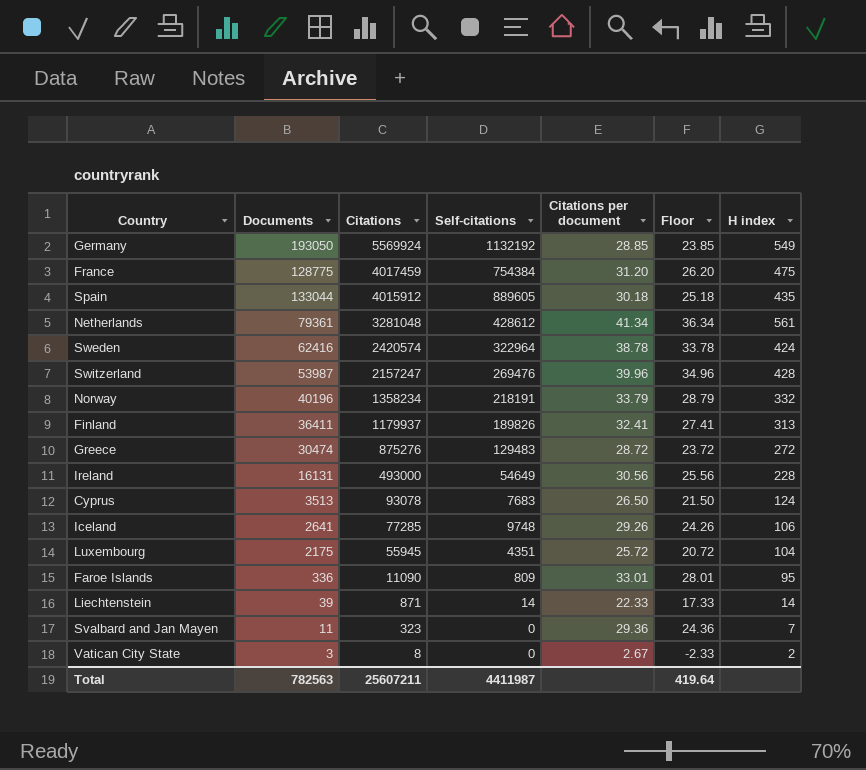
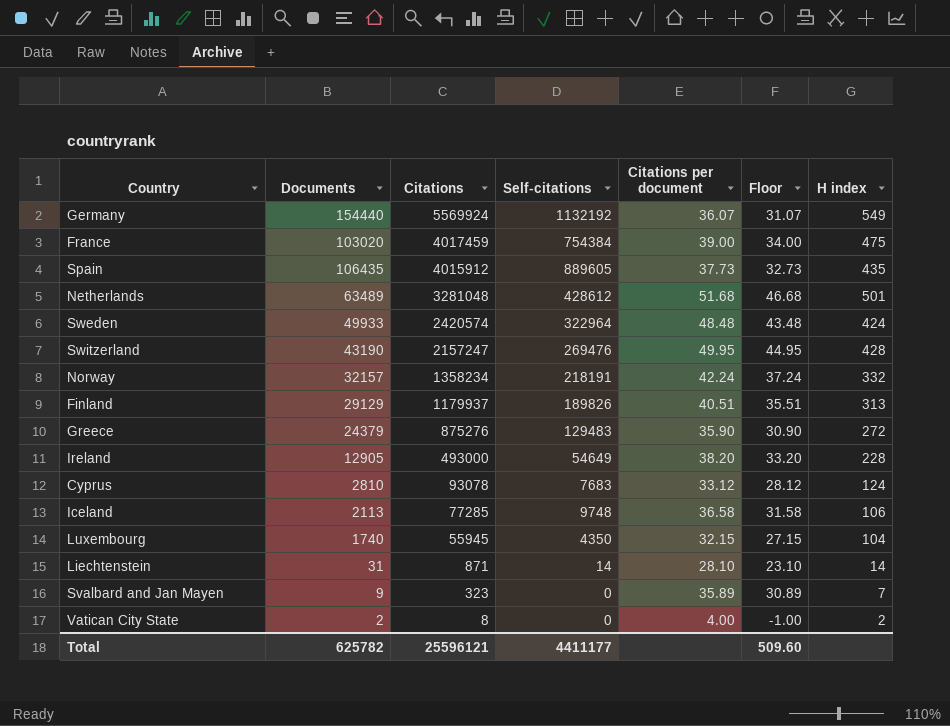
row Faroe Islands: 336 | 11090 | 809 | 33.01 | 28.01 | 95 -> none
Germany | Documents: 193050 -> 154440
Germany | Citations per document: 28.85 -> 36.07
Germany | Floor: 23.85 -> 31.07
France | Documents: 128775 -> 103020
France | Citations per document: 31.20 -> 39.00
France | Floor: 26.20 -> 34.00
Spain | Documents: 133044 -> 106435
Spain | Citations per document: 30.18 -> 37.73
Spain | Floor: 25.18 -> 32.73
Netherlands | Documents: 79361 -> 63489
Netherlands | Citations per document: 41.34 -> 51.68
Netherlands | Floor: 36.34 -> 46.68
Netherlands | H index: 561 -> 501
Sweden | Documents: 62416 -> 49933
Sweden | Citations per document: 38.78 -> 48.48
Sweden | Floor: 33.78 -> 43.48
Switzerland | Documents: 53987 -> 43190
Switzerland | Citations per document: 39.96 -> 49.95
Switzerland | Floor: 34.96 -> 44.95
Norway | Documents: 40196 -> 32157
Norway | Citations per document: 33.79 -> 42.24
Norway | Floor: 28.79 -> 37.24
Finland | Documents: 36411 -> 29129
Finland | Citations per document: 32.41 -> 40.51
Finland | Floor: 27.41 -> 35.51
Greece | Documents: 30474 -> 24379
Greece | Citations per document: 28.72 -> 35.90
Greece | Floor: 23.72 -> 30.90
Ireland | Documents: 16131 -> 12905
Ireland | Citations per document: 30.56 -> 38.20
Ireland | Floor: 25.56 -> 33.20
Cyprus | Documents: 3513 -> 2810
Cyprus | Citations per document: 26.50 -> 33.12
Cyprus | Floor: 21.50 -> 28.12
Iceland | Documents: 2641 -> 2113
Iceland | Citations per document: 29.26 -> 36.58
Iceland | Floor: 24.26 -> 31.58
Luxembourg | Documents: 2175 -> 1740
Luxembourg | Self-citations: 4351 -> 4350
Luxembourg | Citations per document: 25.72 -> 32.15
Luxembourg | Floor: 20.72 -> 27.15
Liechtenstein | Documents: 39 -> 31
Liechtenstein | Citations per document: 22.33 -> 28.10
Liechtenstein | Floor: 17.33 -> 23.10
Svalbard and Jan Mayen | Documents: 11 -> 9
Svalbard and Jan Mayen | Citations per document: 29.36 -> 35.89
Svalbard and Jan Mayen | Floor: 24.36 -> 30.89
Vatican City State | Documents: 3 -> 2
Vatican City State | Citations per document: 2.67 -> 4.00
Vatican City State | Floor: -2.33 -> -1.00
Total | Documents: 782563 -> 625782
Total | Citations: 25607211 -> 25596121
Total | Self-citations: 4411987 -> 4411177
Total | Floor: 419.64 -> 509.60

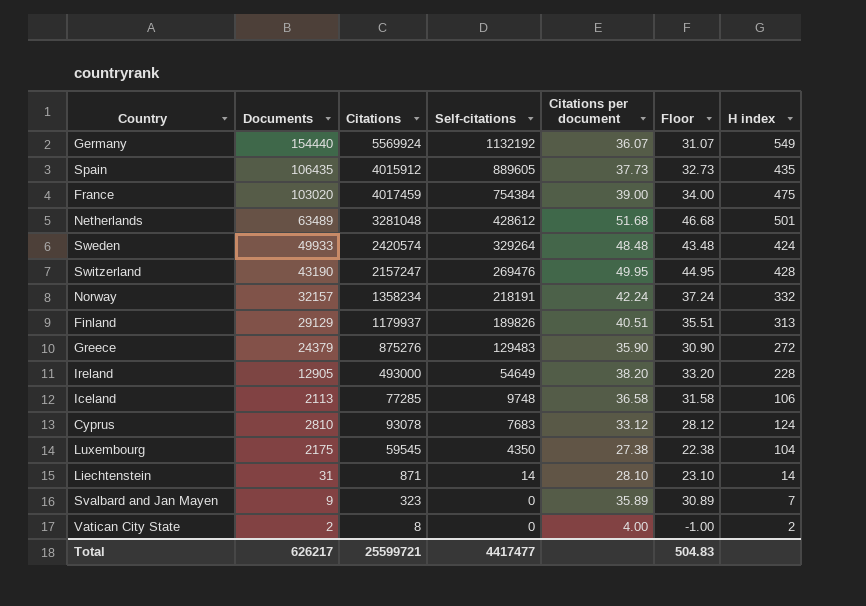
row order: Citations descending -> Self-citations descending
Sweden | Self-citations: 322964 -> 329264
Luxembourg | Documents: 1740 -> 2175
Luxembourg | Citations: 55945 -> 59545
Luxembourg | Citations per document: 32.15 -> 27.38
Luxembourg | Floor: 27.15 -> 22.38
Total | Documents: 625782 -> 626217
Total | Citations: 25596121 -> 25599721
Total | Self-citations: 4411177 -> 4417477
Total | Floor: 509.60 -> 504.83

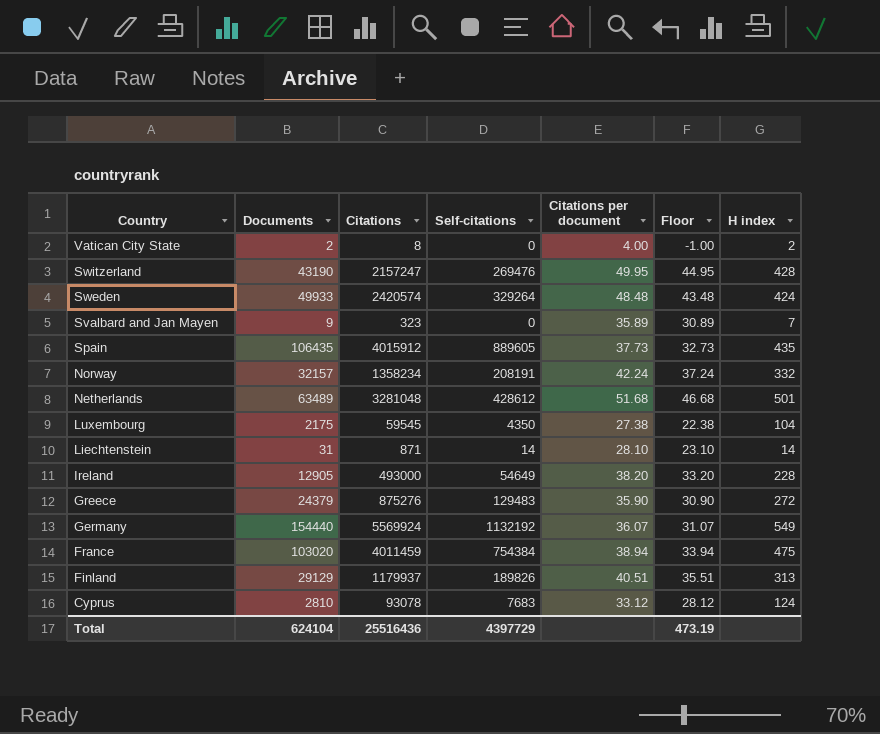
row order: Self-citations descending -> Country descending
row Iceland: 2113 | 77285 | 9748 | 36.58 | 31.58 | 106 -> none
Norway | Self-citations: 218191 -> 208191
France | Citations: 4017459 -> 4011459
France | Citations per document: 39.00 -> 38.94
France | Floor: 34.00 -> 33.94
Total | Documents: 626217 -> 624104
Total | Citations: 25599721 -> 25516436
Total | Self-citations: 4417477 -> 4397729
Total | Floor: 504.83 -> 473.19

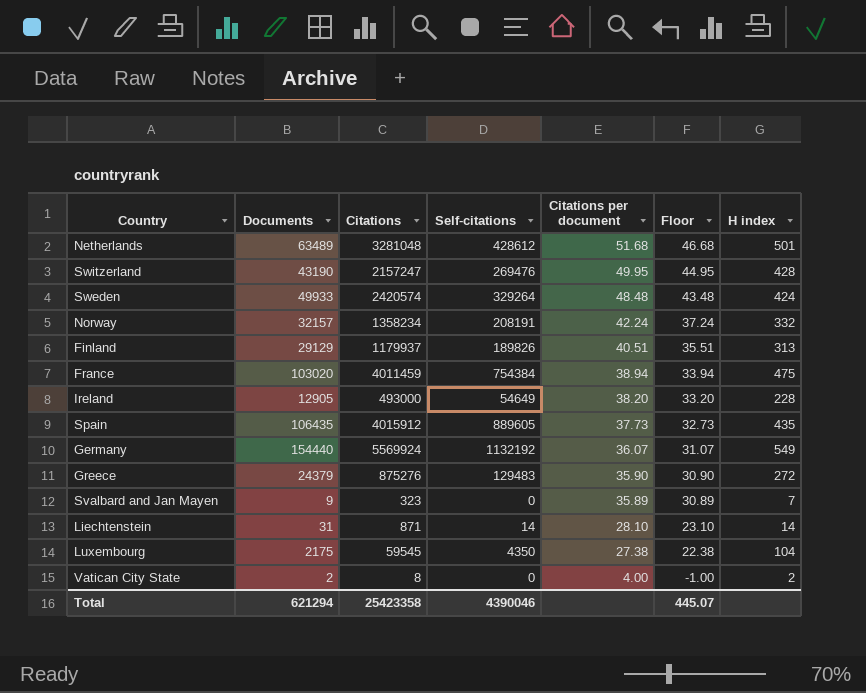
row order: Country descending -> Citations per document descending
row Cyprus: 2810 | 93078 | 7683 | 33.12 | 28.12 | 124 -> none
Total | Documents: 624104 -> 621294
Total | Citations: 25516436 -> 25423358
Total | Self-citations: 4397729 -> 4390046
Total | Floor: 473.19 -> 445.07

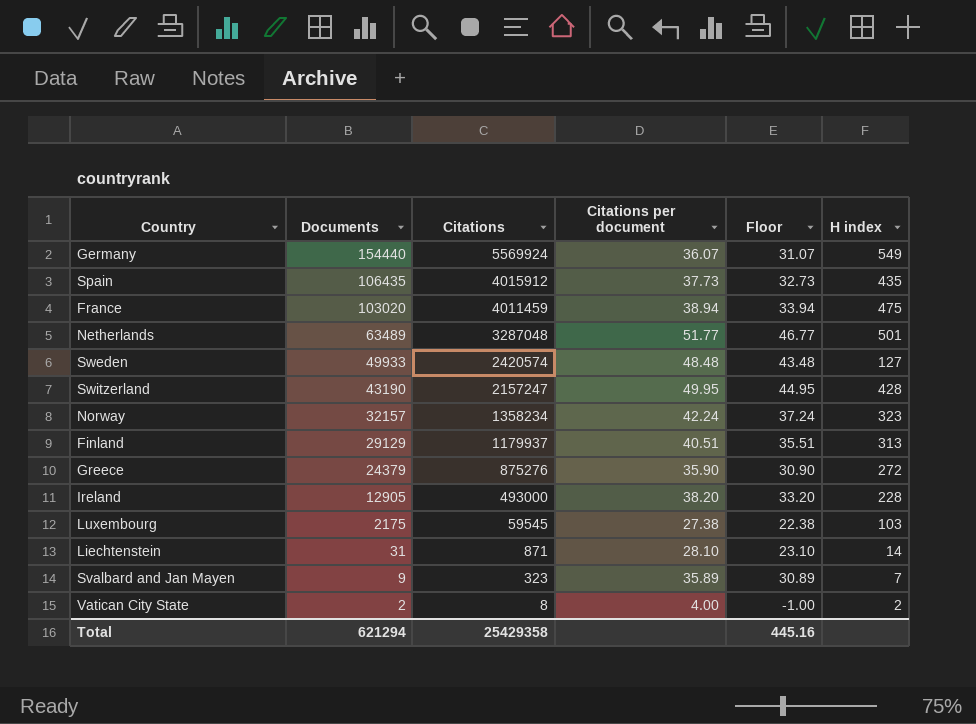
row order: Citations per document descending -> Documents descending
column Self-citations | position: 4 -> none
Netherlands | Citations: 3281048 -> 3287048
Netherlands | Citations per document: 51.68 -> 51.77
Netherlands | Floor: 46.68 -> 46.77
Sweden | H index: 424 -> 127
Norway | H index: 332 -> 323
Luxembourg | H index: 104 -> 103
Total | Citations: 25423358 -> 25429358
Total | Floor: 445.07 -> 445.16

